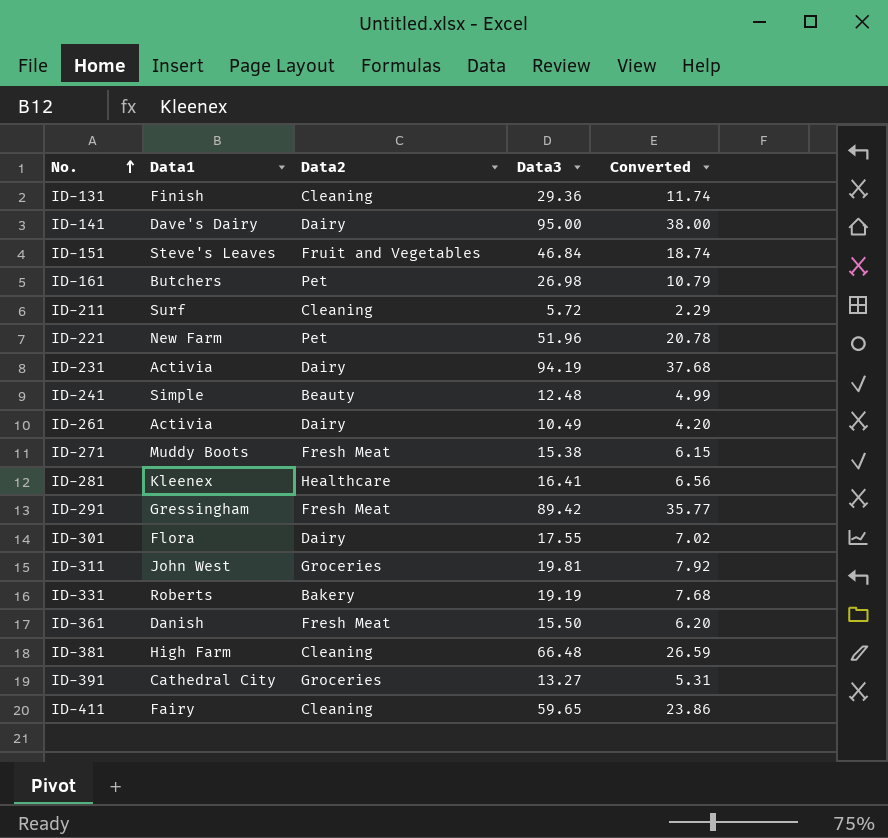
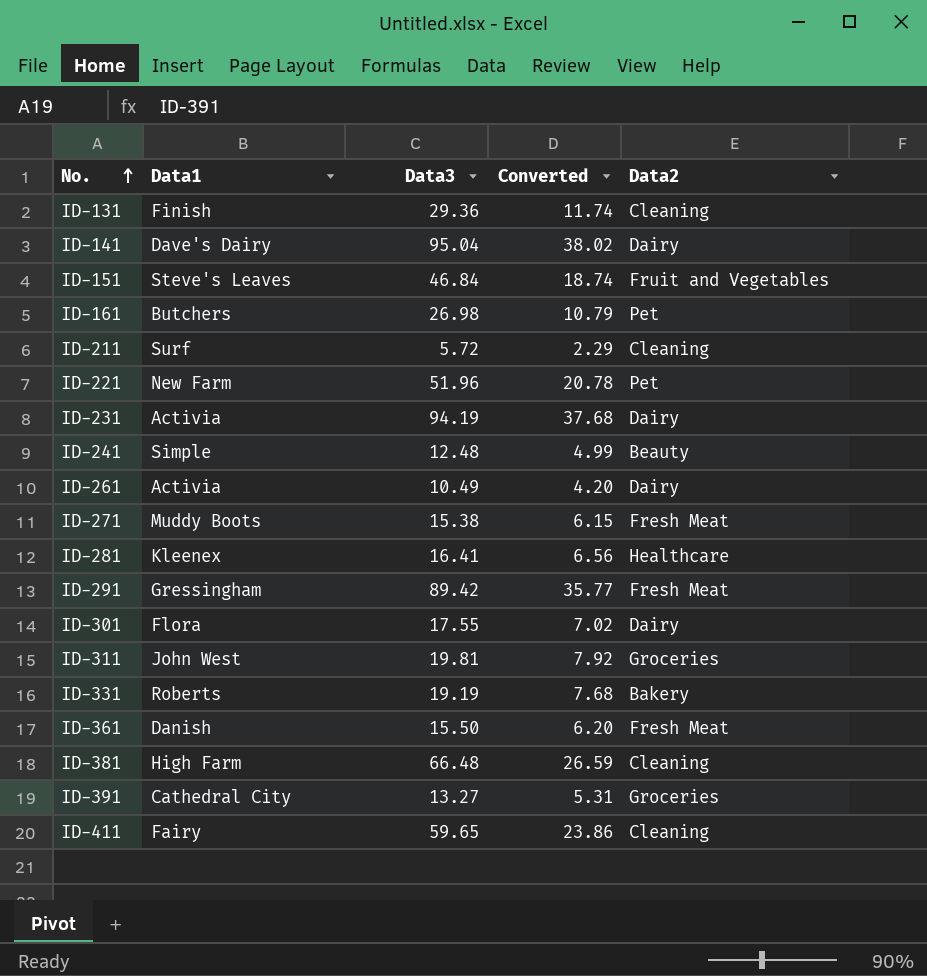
column Data2 | position: 3 -> 5
ID-141 | Data3: 95.00 -> 95.04
ID-141 | Converted: 38.00 -> 38.02

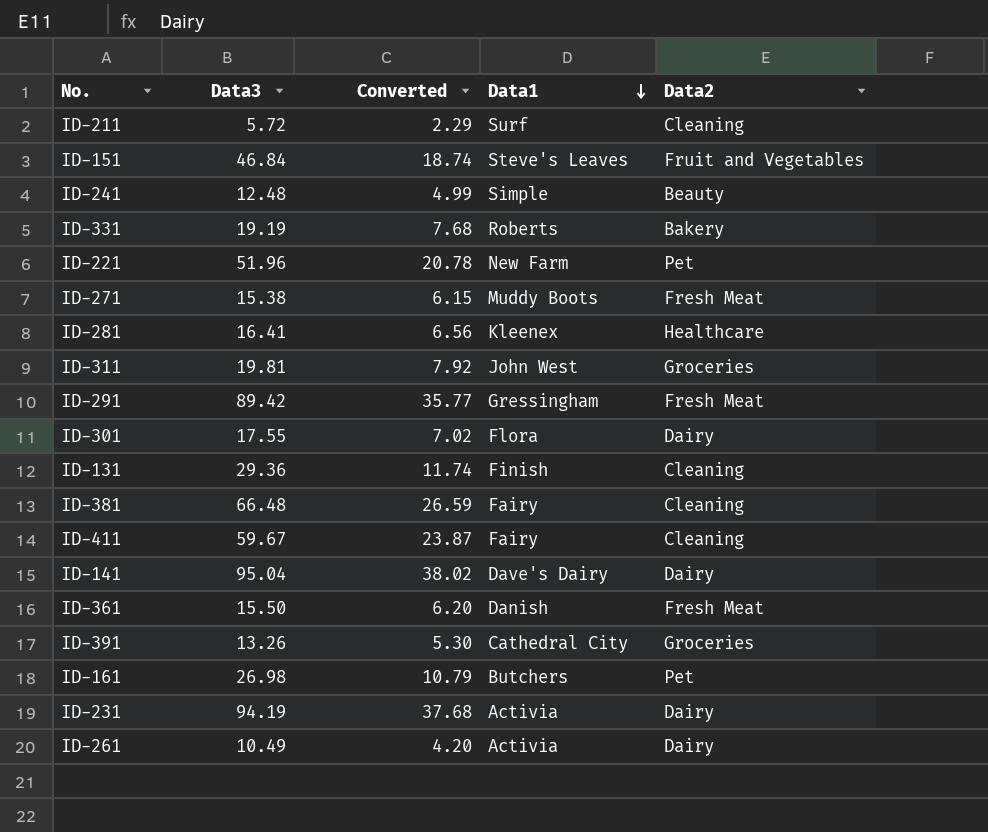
row order: No. ascending -> Data1 descending
column Data1 | position: 2 -> 4
ID-381 | Data1: High Farm -> Fairy
ID-411 | Data3: 59.65 -> 59.67
ID-411 | Converted: 23.86 -> 23.87
ID-391 | Data3: 13.27 -> 13.26
ID-391 | Converted: 5.31 -> 5.30

